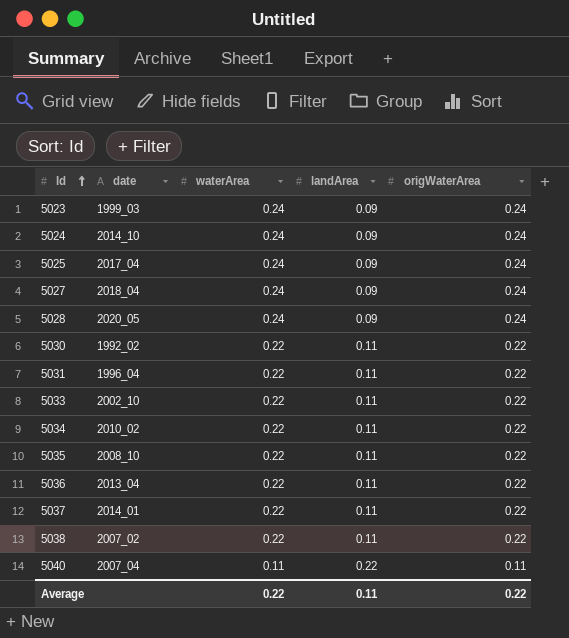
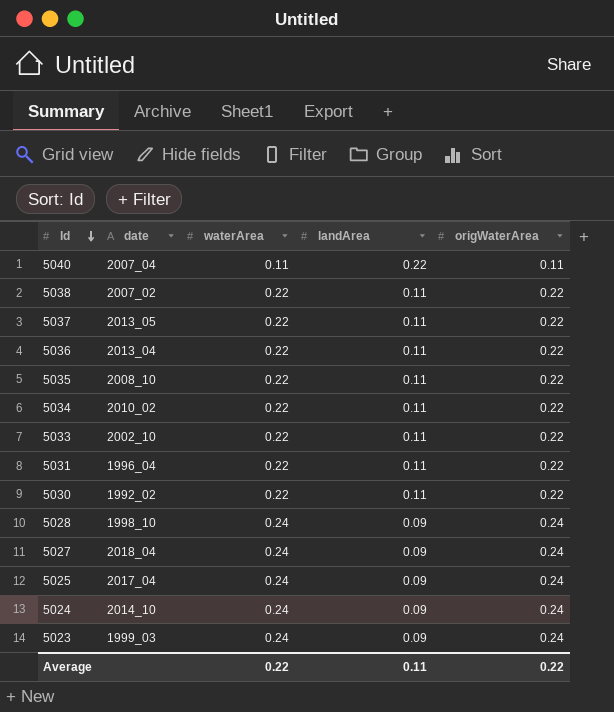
row order: Id ascending -> Id descending
5037 | date: 2014_01 -> 2013_05
5028 | date: 2020_05 -> 1998_10

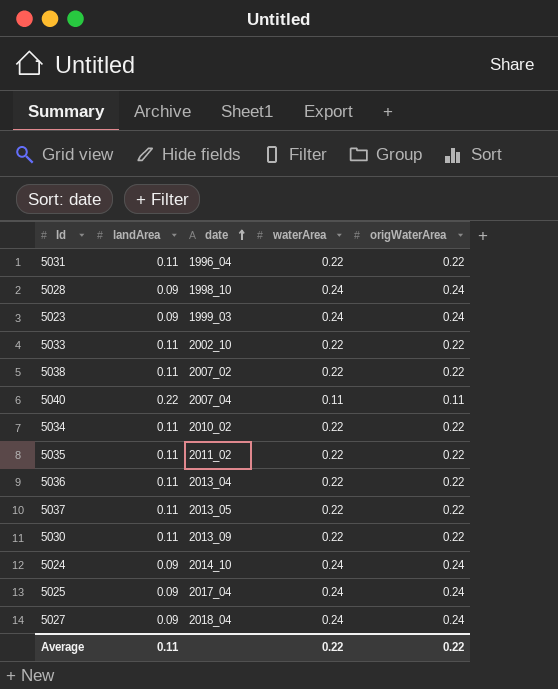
row order: Id descending -> date ascending
column landArea | position: 4 -> 2
5035 | date: 2008_10 -> 2011_02
5030 | date: 1992_02 -> 2013_09

